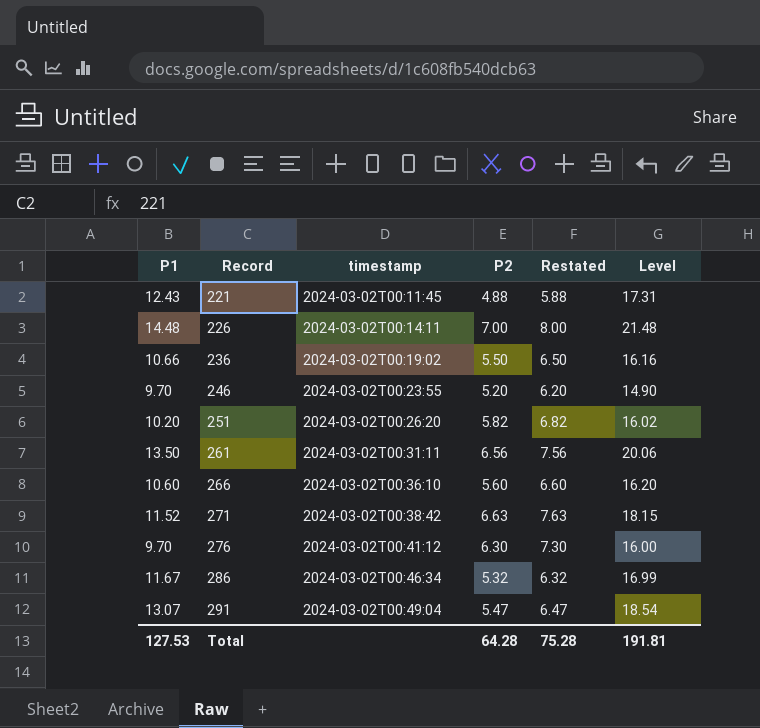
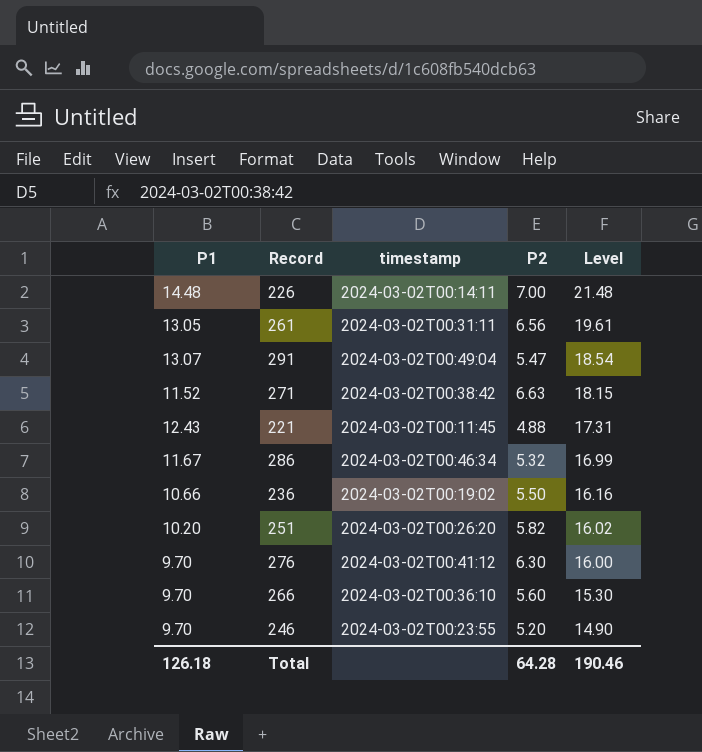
row order: Record ascending -> Level descending
column Restated | formula: [P2] + 1 -> none
261 | P1: 13.50 -> 13.05
261 | Level: 20.06 -> 19.61
266 | P1: 10.60 -> 9.70
266 | Level: 16.20 -> 15.30
Total | P1: 127.53 -> 126.18
Total | Level: 191.81 -> 190.46

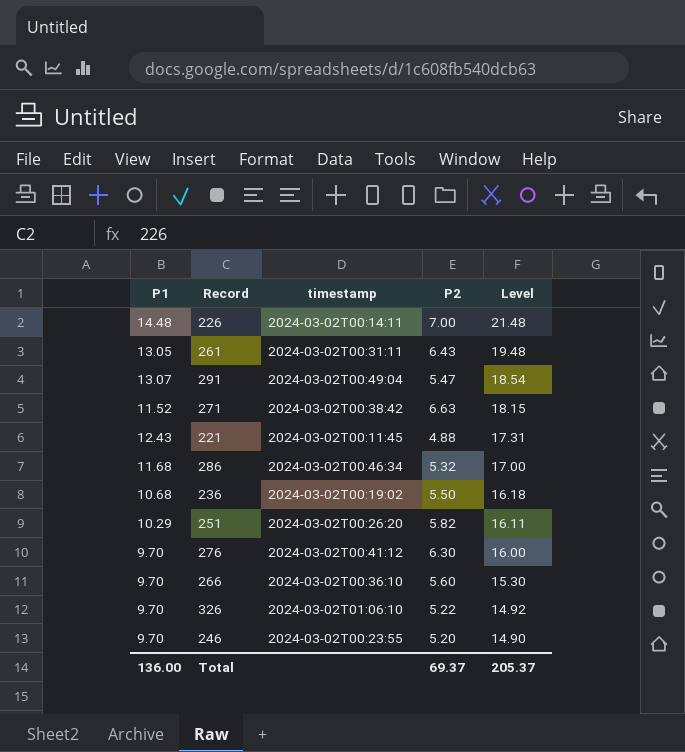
261 | P2: 6.56 -> 6.43
261 | Level: 19.61 -> 19.48
286 | P1: 11.67 -> 11.68
286 | Level: 16.99 -> 17.00
236 | P1: 10.66 -> 10.68
236 | Level: 16.16 -> 16.18
251 | P1: 10.20 -> 10.29
251 | Level: 16.02 -> 16.11
row 326: none -> 9.70 | 2024-03-02T01:06:10 | 5.22 | 14.92
Total | P1: 126.18 -> 136.00
Total | P2: 64.28 -> 69.37
Total | Level: 190.46 -> 205.37

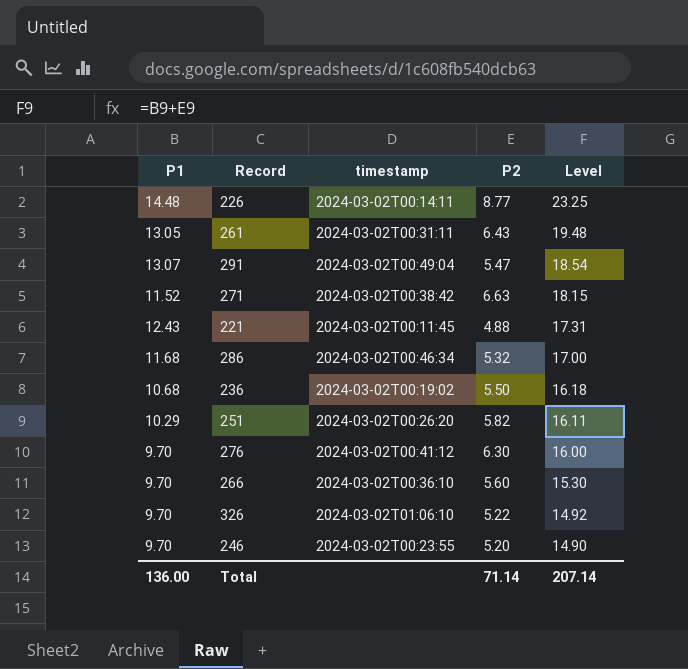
226 | P2: 7.00 -> 8.77
226 | Level: 21.48 -> 23.25
Total | P2: 69.37 -> 71.14
Total | Level: 205.37 -> 207.14

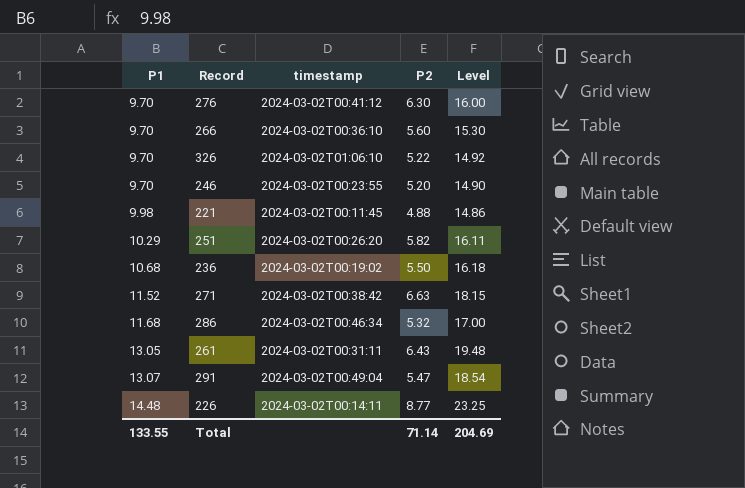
row order: Level descending -> P1 ascending
221 | P1: 12.43 -> 9.98
221 | Level: 17.31 -> 14.86
Total | P1: 136.00 -> 133.55
Total | Level: 207.14 -> 204.69

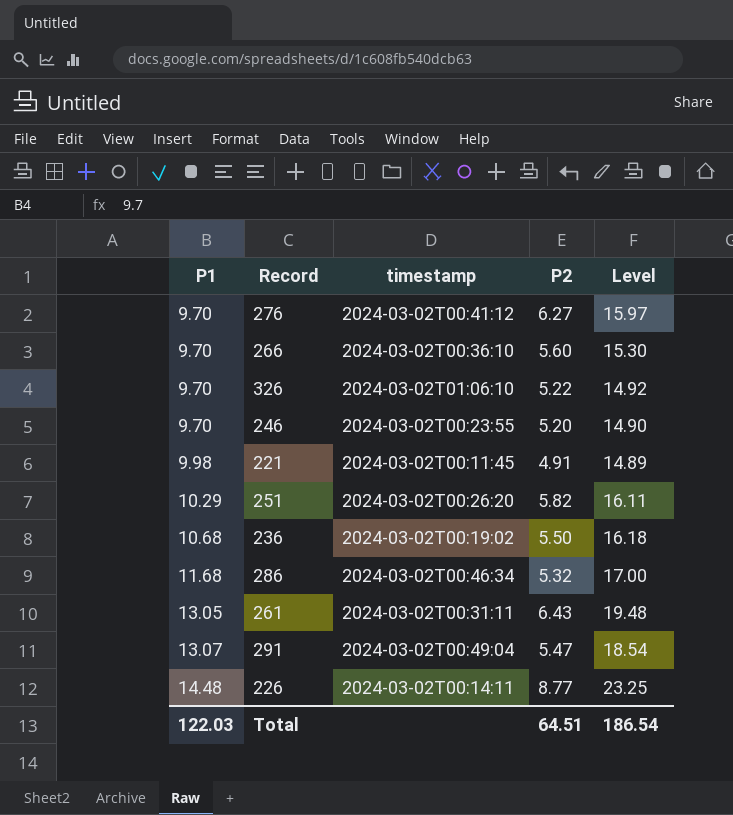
row 271: 11.52 | 2024-03-02T00:38:42 | 6.63 | 18.15 -> none
276 | P2: 6.30 -> 6.27
276 | Level: 16.00 -> 15.97
221 | P2: 4.88 -> 4.91
221 | Level: 14.86 -> 14.89
Total | P1: 133.55 -> 122.03
Total | P2: 71.14 -> 64.51
Total | Level: 204.69 -> 186.54

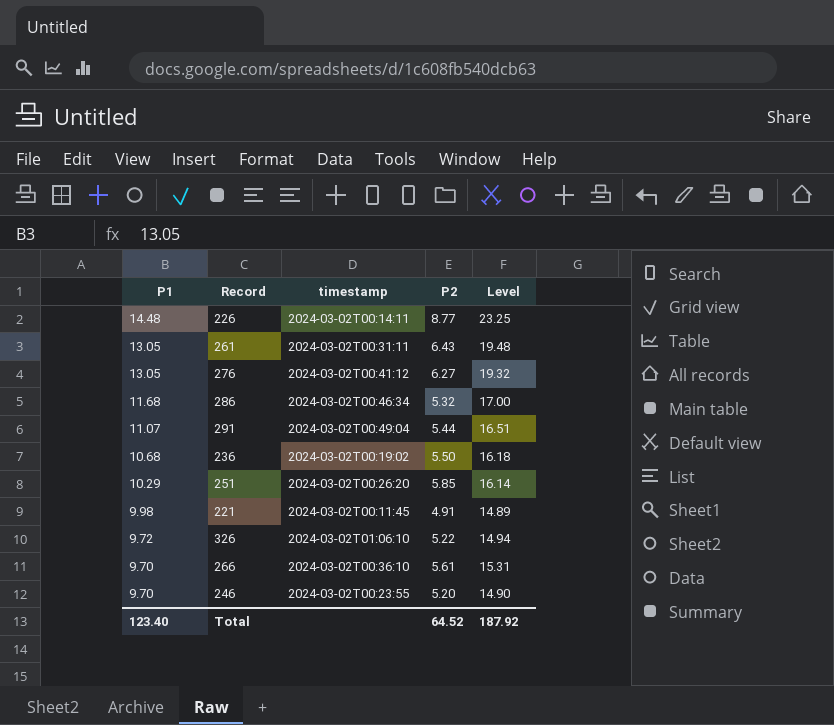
row order: P1 ascending -> P1 descending
276 | P1: 9.70 -> 13.05
276 | Level: 15.97 -> 19.32
291 | P1: 13.07 -> 11.07
291 | P2: 5.47 -> 5.44
291 | Level: 18.54 -> 16.51
251 | P2: 5.82 -> 5.85
251 | Level: 16.11 -> 16.14
326 | P1: 9.70 -> 9.72
326 | Level: 14.92 -> 14.94
266 | P2: 5.60 -> 5.61
266 | Level: 15.30 -> 15.31
Total | P1: 122.03 -> 123.40
Total | P2: 64.51 -> 64.52
Total | Level: 186.54 -> 187.92

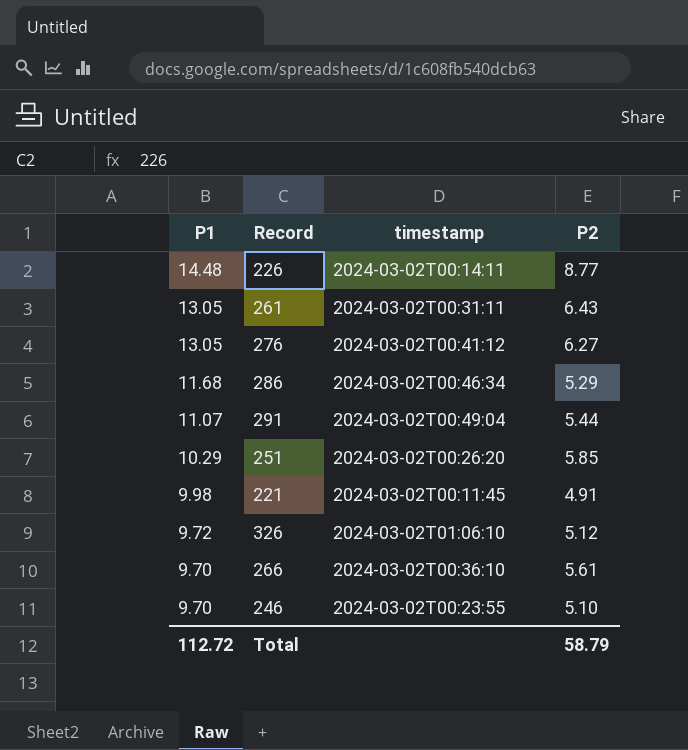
column Level | formula: [P1] + [P2] -> none
row 236: 10.68 | 2024-03-02T00:19:02 | 5.50 | 16.18 -> none
286 | P2: 5.32 -> 5.29
326 | P2: 5.22 -> 5.12
246 | P2: 5.20 -> 5.10
Total | P1: 123.40 -> 112.72
Total | P2: 64.52 -> 58.79

